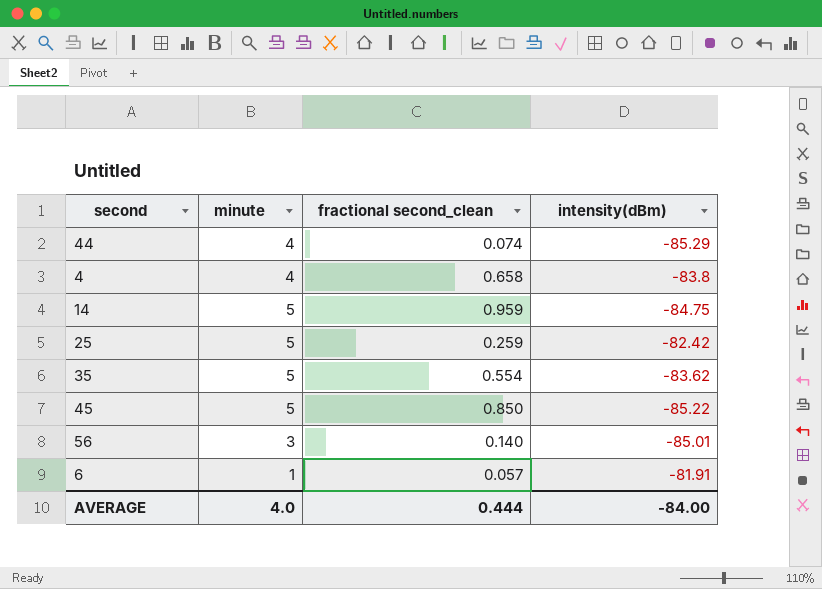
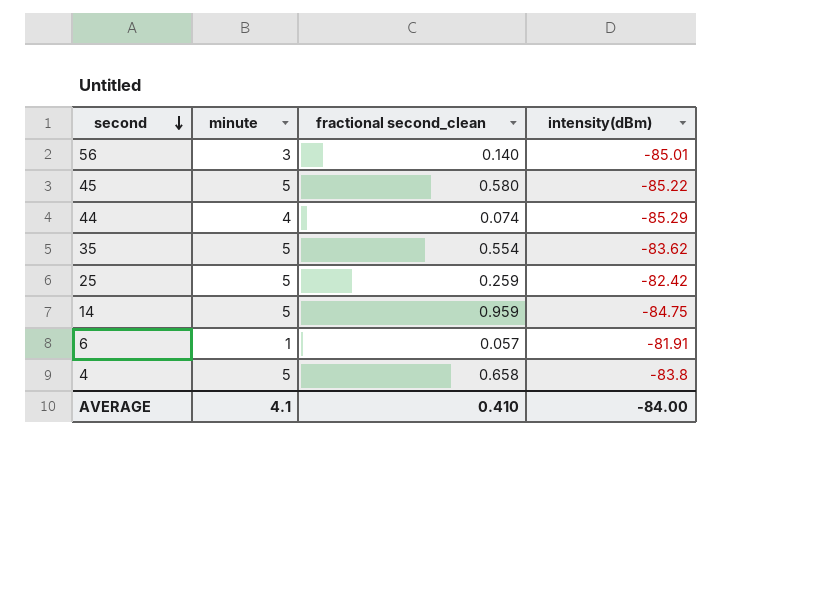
row order: none -> second descending
45 | fractional second_clean: 0.850 -> 0.580
4 | minute: 4 -> 5
AVERAGE | minute: 4.0 -> 4.1
AVERAGE | fractional second_clean: 0.444 -> 0.410

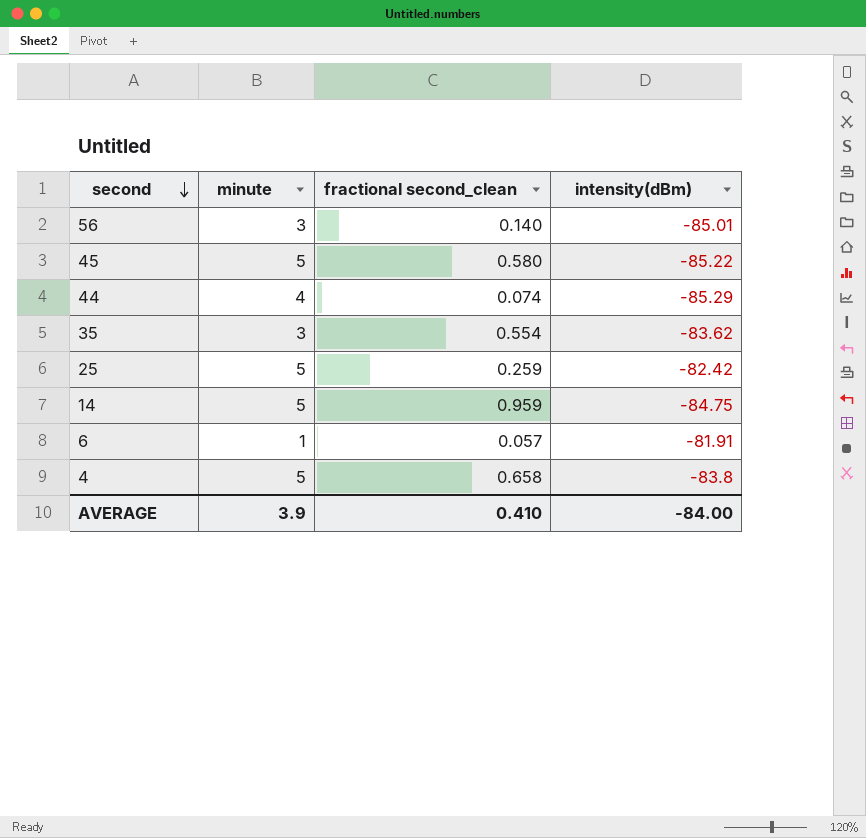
35 | minute: 5 -> 3
AVERAGE | minute: 4.1 -> 3.9

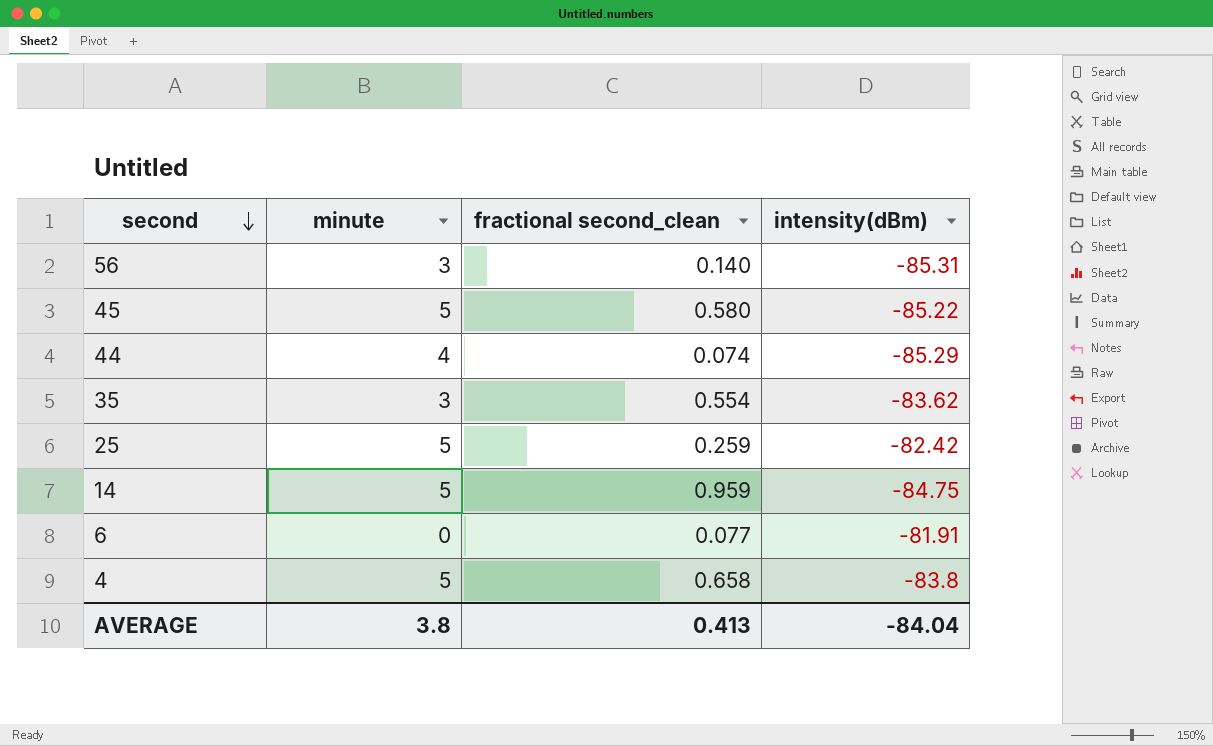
56 | intensity(dBm): -85.01 -> -85.31
6 | minute: 1 -> 0
6 | fractional second_clean: 0.057 -> 0.077
AVERAGE | minute: 3.9 -> 3.8
AVERAGE | fractional second_clean: 0.410 -> 0.413
AVERAGE | intensity(dBm): -84.00 -> -84.04

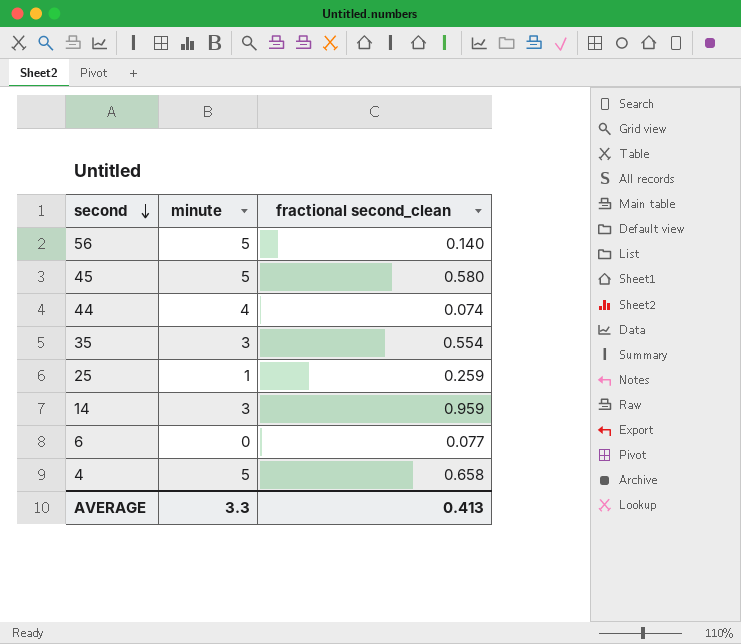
column intensity(dBm) | position: 4 -> none
56 | minute: 3 -> 5
25 | minute: 5 -> 1
14 | minute: 5 -> 3
AVERAGE | minute: 3.8 -> 3.3

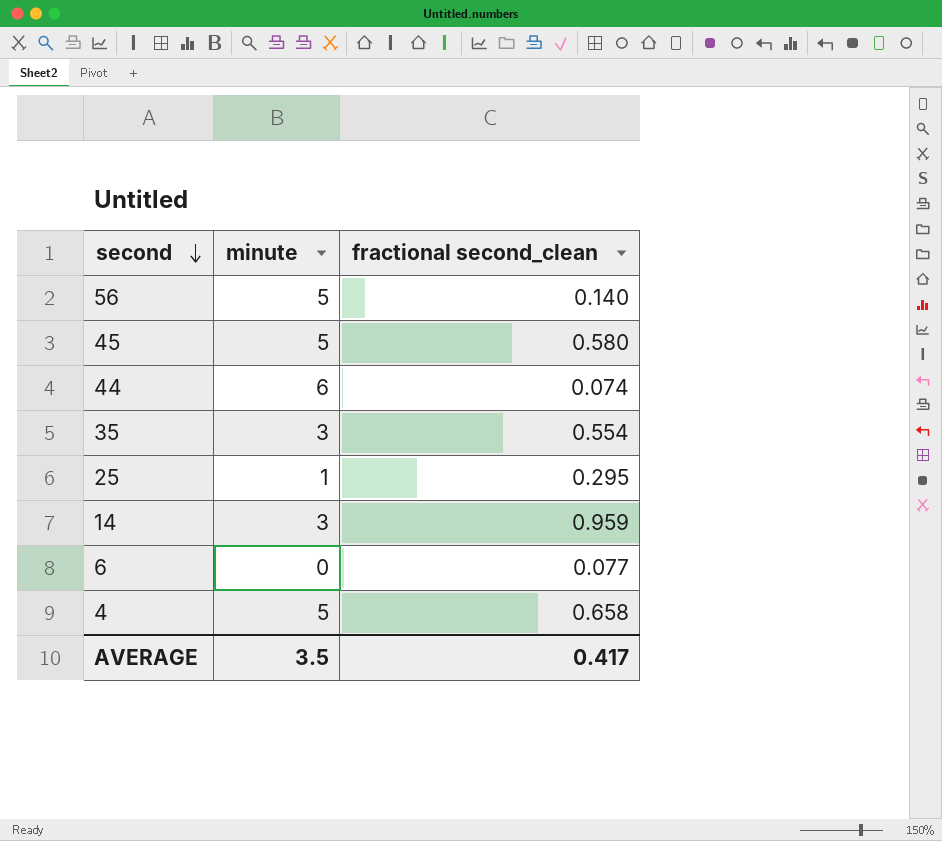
44 | minute: 4 -> 6
25 | fractional second_clean: 0.259 -> 0.295
AVERAGE | minute: 3.3 -> 3.5
AVERAGE | fractional second_clean: 0.413 -> 0.417

